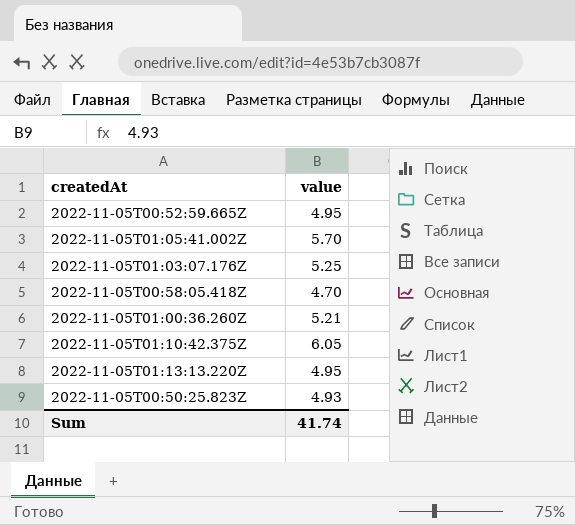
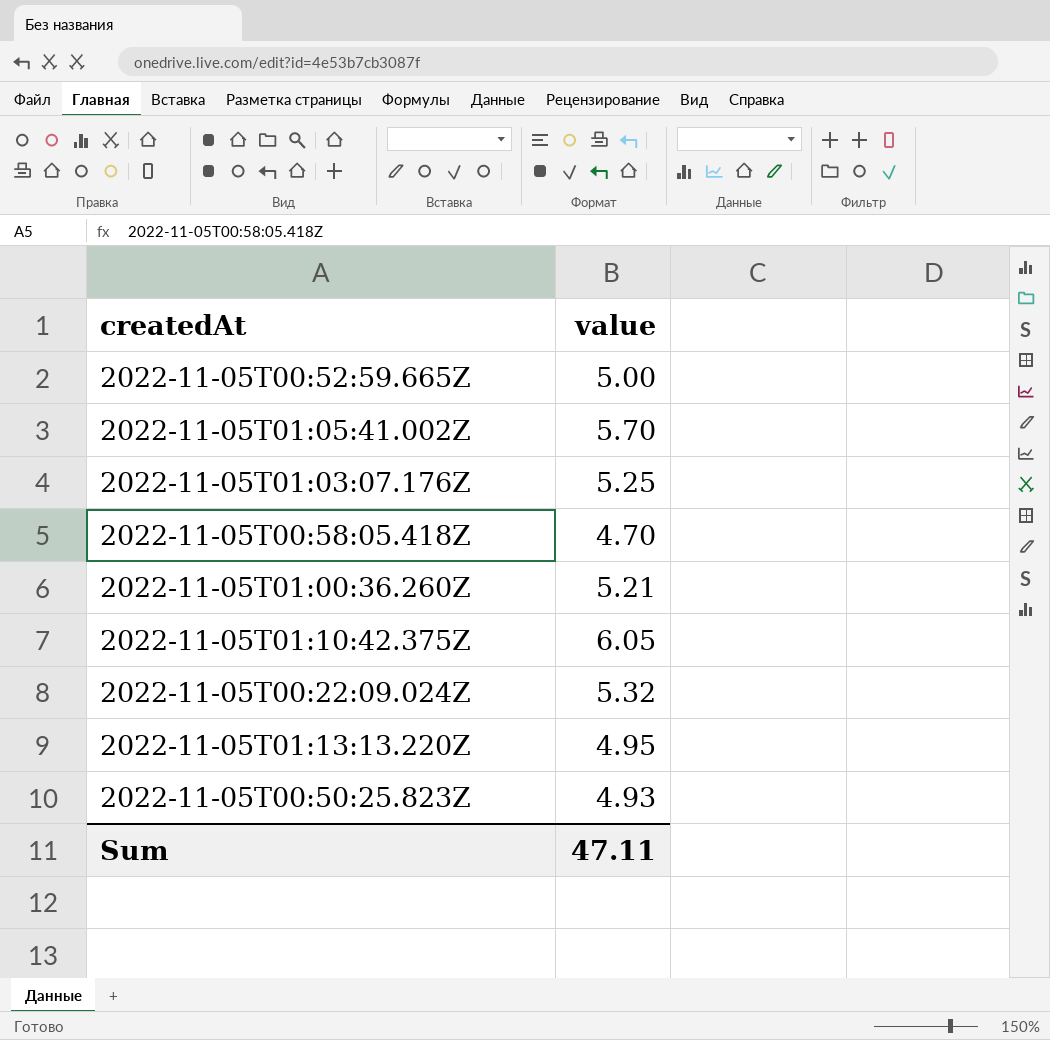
2022-11-05T00:52:59.665Z | value: 4.95 -> 5.00
row 2022-11-05T00:22:09.024Z: none -> 5.32
Sum | value: 41.74 -> 47.11

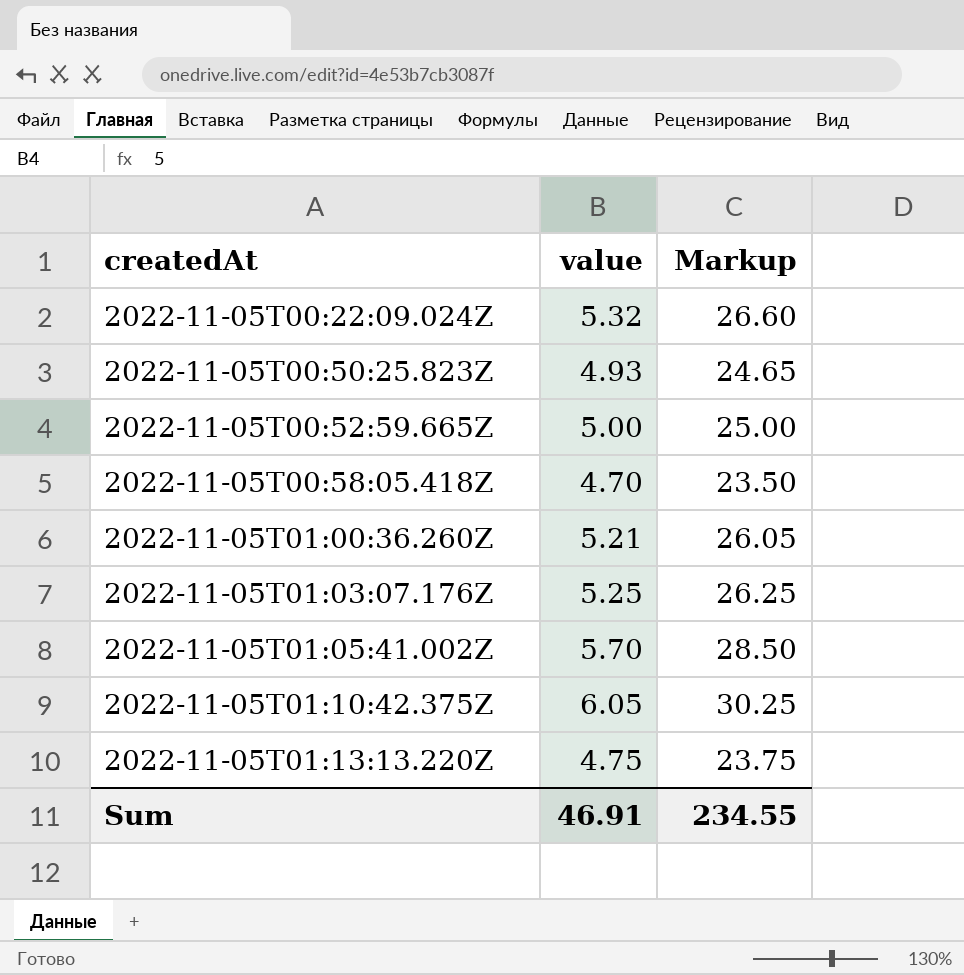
row order: none -> createdAt ascending
column Markup | formula: none -> [value] * 5
2022-11-05T01:13:13.220Z | value: 4.95 -> 4.75
Sum | value: 47.11 -> 46.91

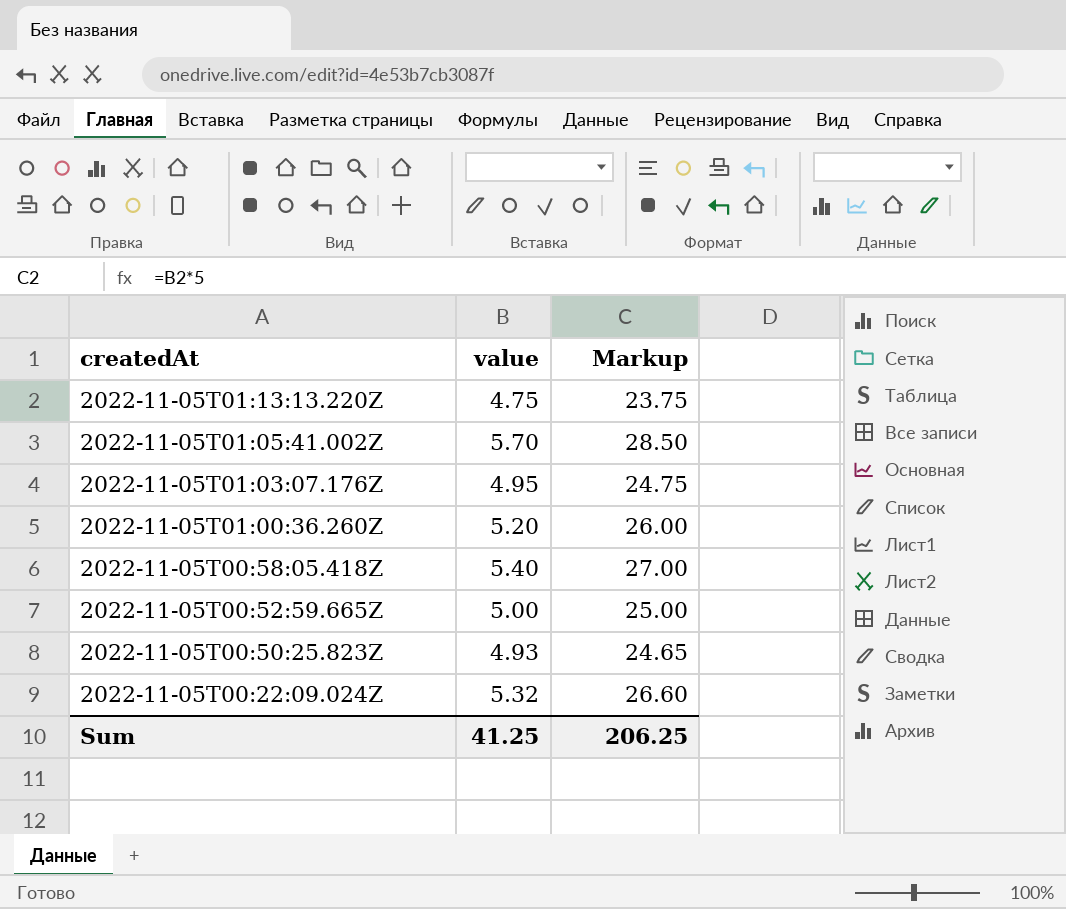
row order: createdAt ascending -> createdAt descending
row 2022-11-05T01:10:42.375Z: 6.05 | 30.25 -> none
2022-11-05T01:03:07.176Z | value: 5.25 -> 4.95
2022-11-05T01:03:07.176Z | Markup: 26.25 -> 24.75
2022-11-05T01:00:36.260Z | value: 5.21 -> 5.20
2022-11-05T01:00:36.260Z | Markup: 26.05 -> 26.00
2022-11-05T00:58:05.418Z | value: 4.70 -> 5.40
2022-11-05T00:58:05.418Z | Markup: 23.50 -> 27.00
Sum | value: 46.91 -> 41.25
Sum | Markup: 234.55 -> 206.25

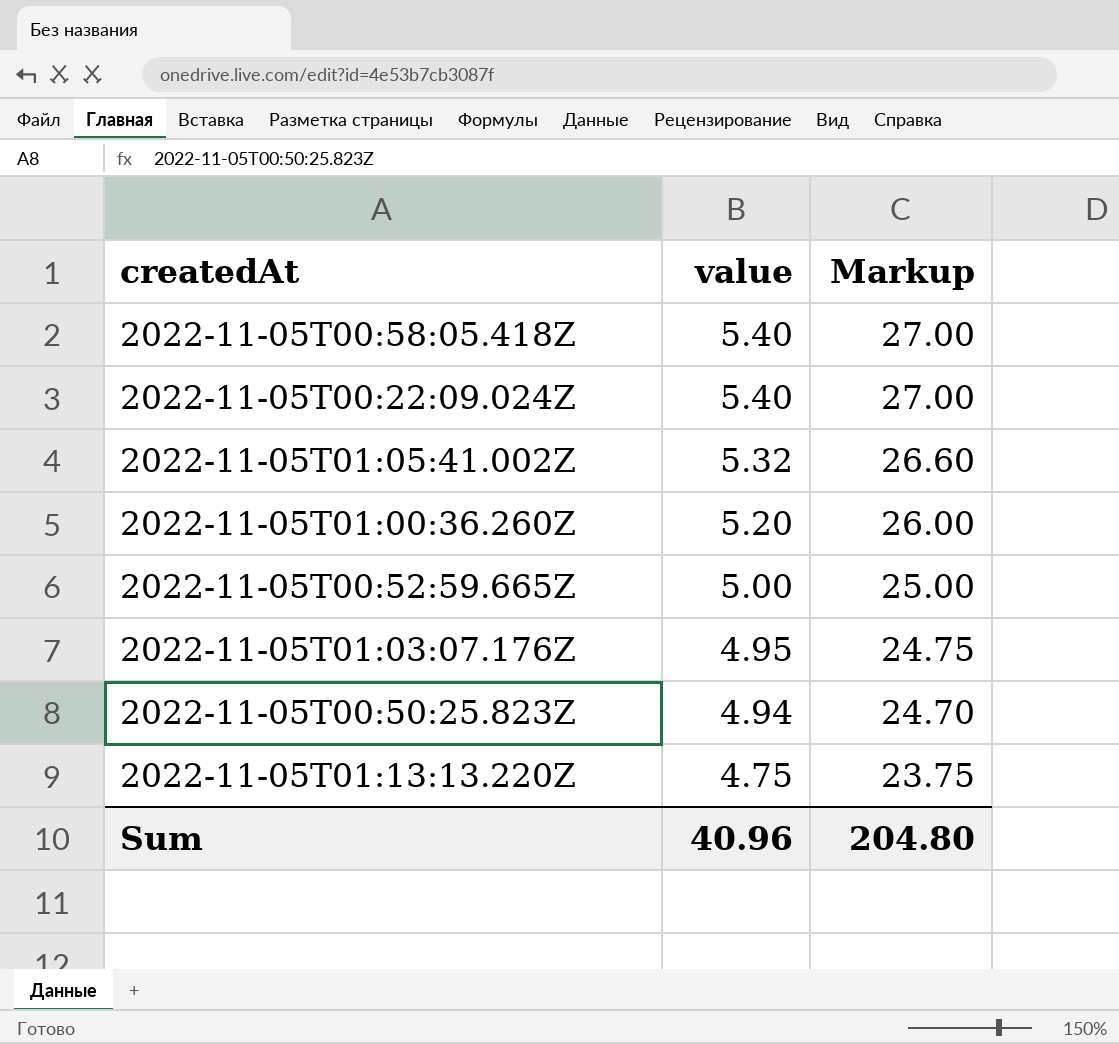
row order: createdAt descending -> value descending
2022-11-05T00:22:09.024Z | value: 5.32 -> 5.40
2022-11-05T00:22:09.024Z | Markup: 26.60 -> 27.00
2022-11-05T01:05:41.002Z | value: 5.70 -> 5.32
2022-11-05T01:05:41.002Z | Markup: 28.50 -> 26.60
2022-11-05T00:50:25.823Z | value: 4.93 -> 4.94
2022-11-05T00:50:25.823Z | Markup: 24.65 -> 24.70
Sum | value: 41.25 -> 40.96
Sum | Markup: 206.25 -> 204.80

